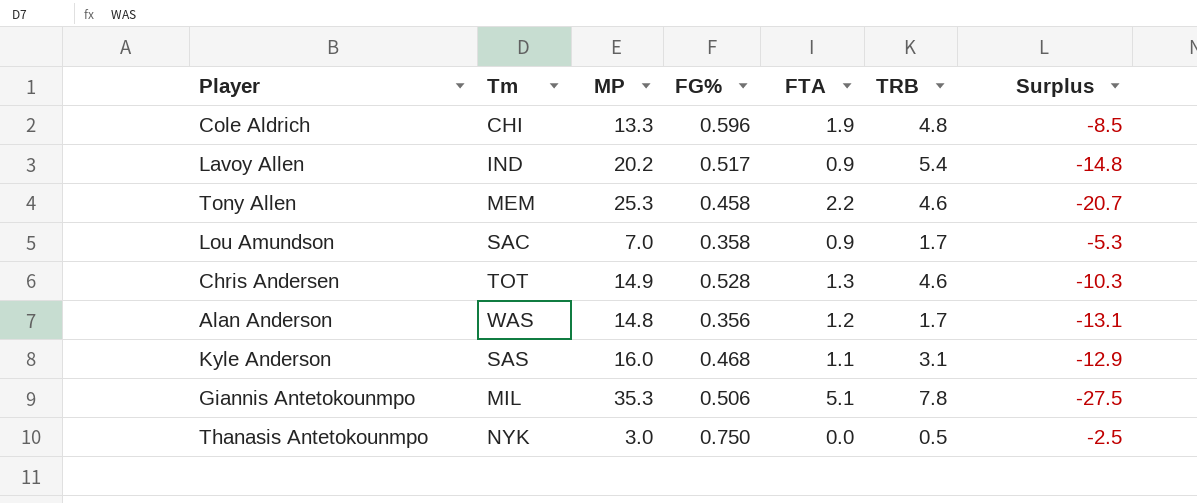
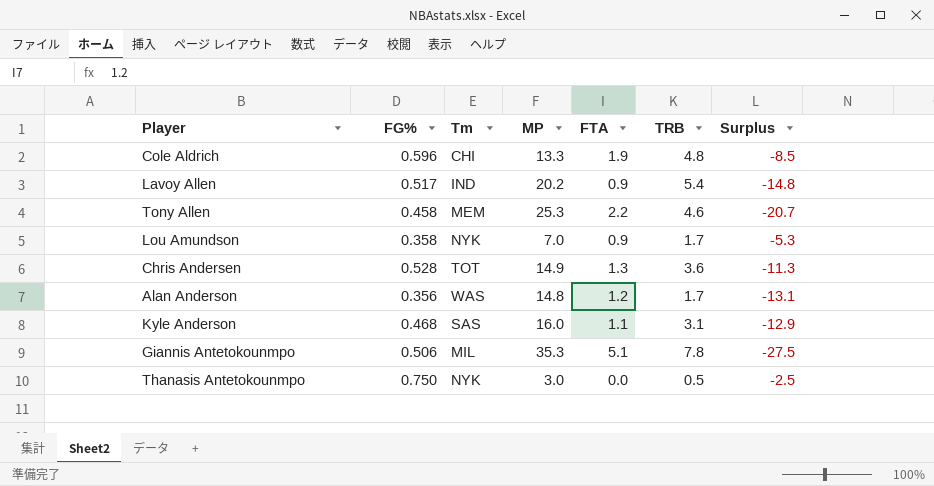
column FG% | position: 4 -> 2
Lou Amundson | Tm: SAC -> NYK
Chris Andersen | TRB: 4.6 -> 3.6
Chris Andersen | Surplus: -10.3 -> -11.3

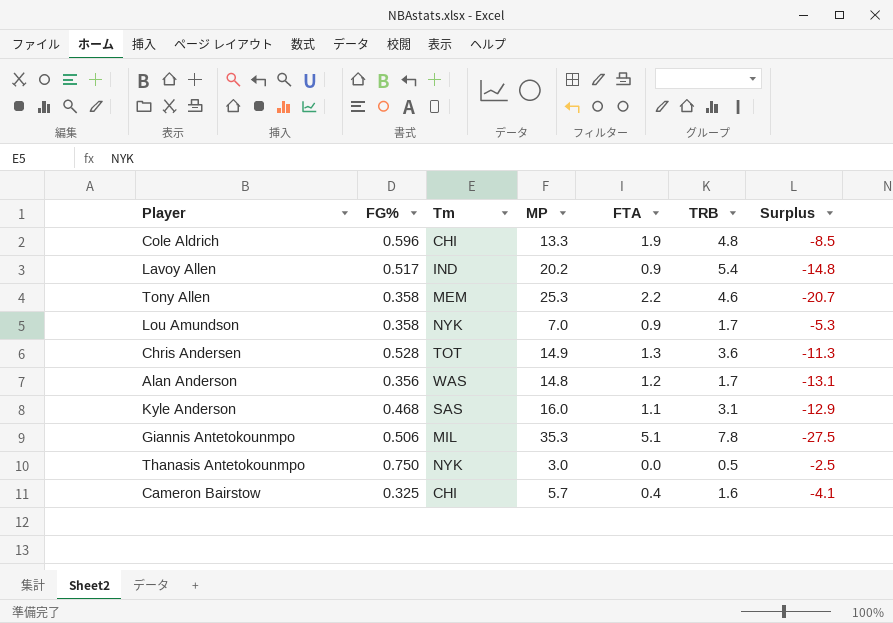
Tony Allen | FG%: 0.458 -> 0.358
row Cameron Bairstow: none -> 0.325 | CHI | 5.7 | 0.4 | 1.6 | -4.1

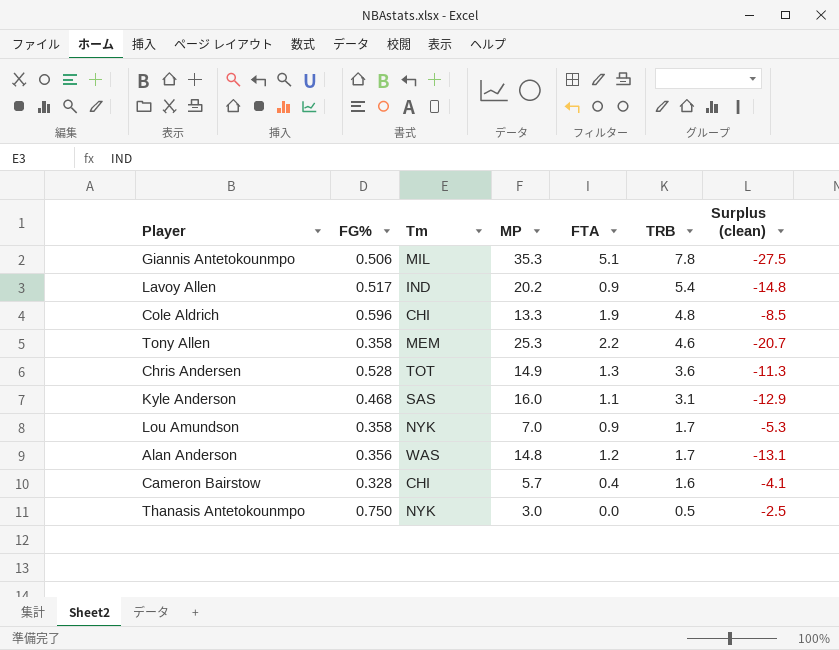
row order: none -> TRB descending
column name: Surplus -> Surplus (clean)
Cameron Bairstow | FG%: 0.325 -> 0.328

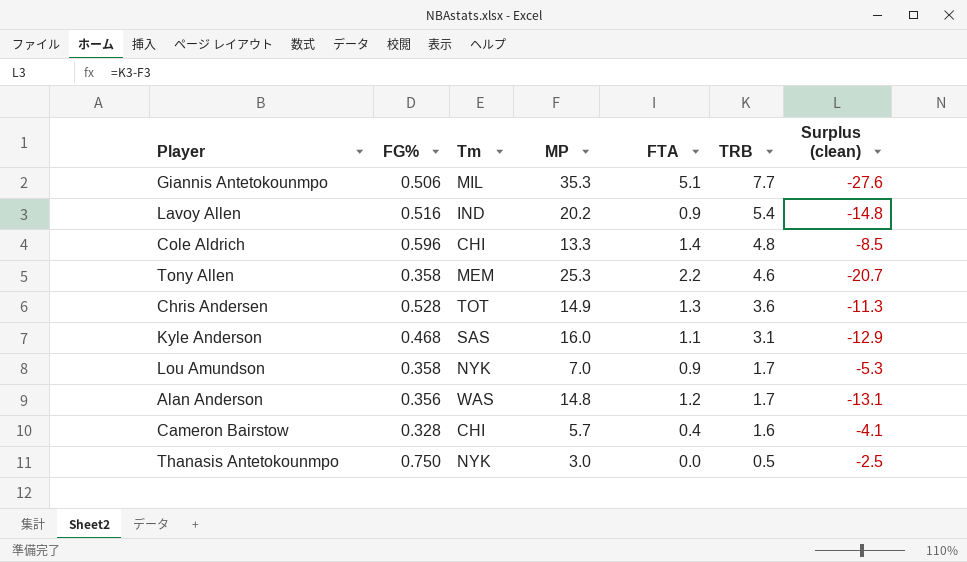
Giannis Antetokounmpo | TRB: 7.8 -> 7.7
Giannis Antetokounmpo | Surplus (clean): -27.5 -> -27.6
Lavoy Allen | FG%: 0.517 -> 0.516
Cole Aldrich | FTA: 1.9 -> 1.4

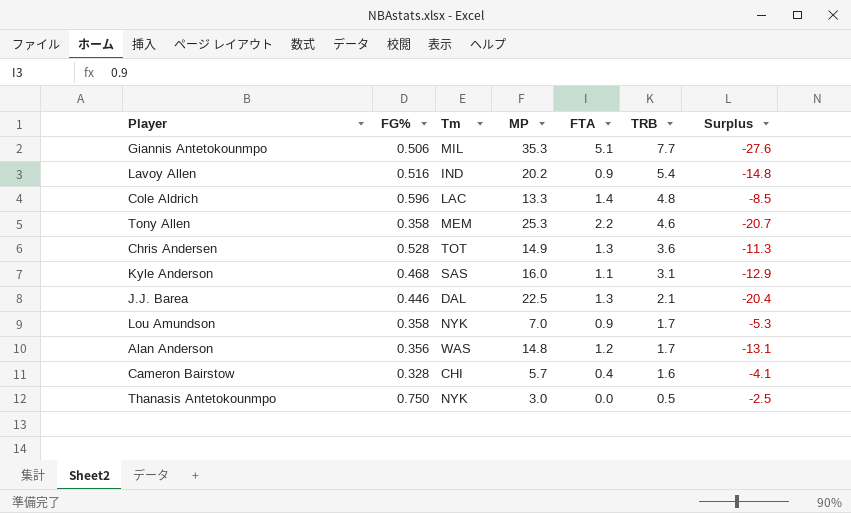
column name: Surplus (clean) -> Surplus
Cole Aldrich | Tm: CHI -> LAC
row J.J. Barea: none -> 0.446 | DAL | 22.5 | 1.3 | 2.1 | -20.4

